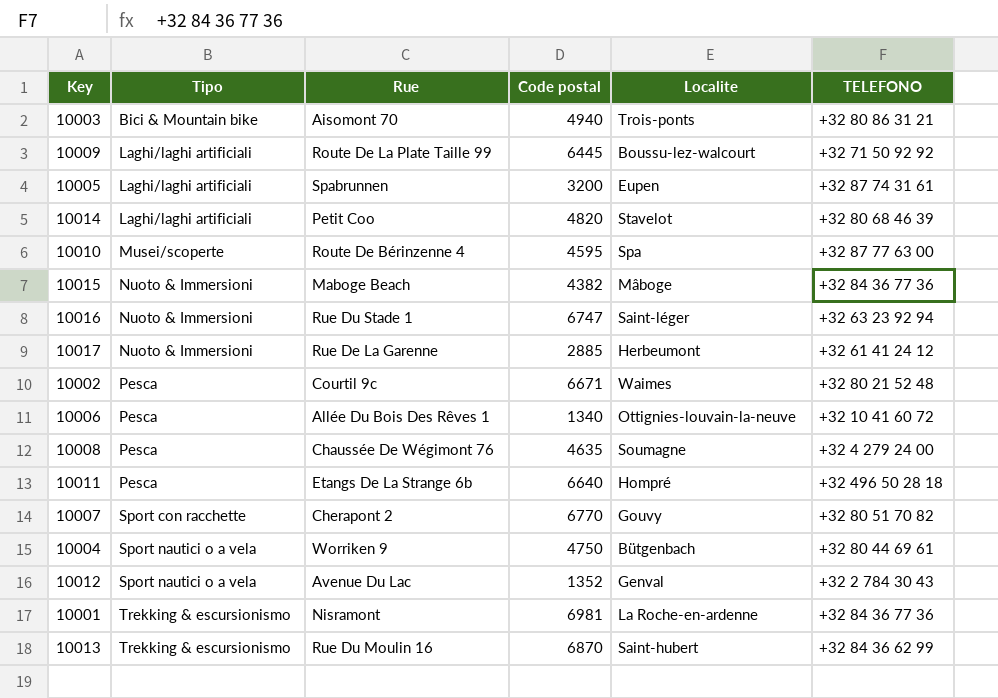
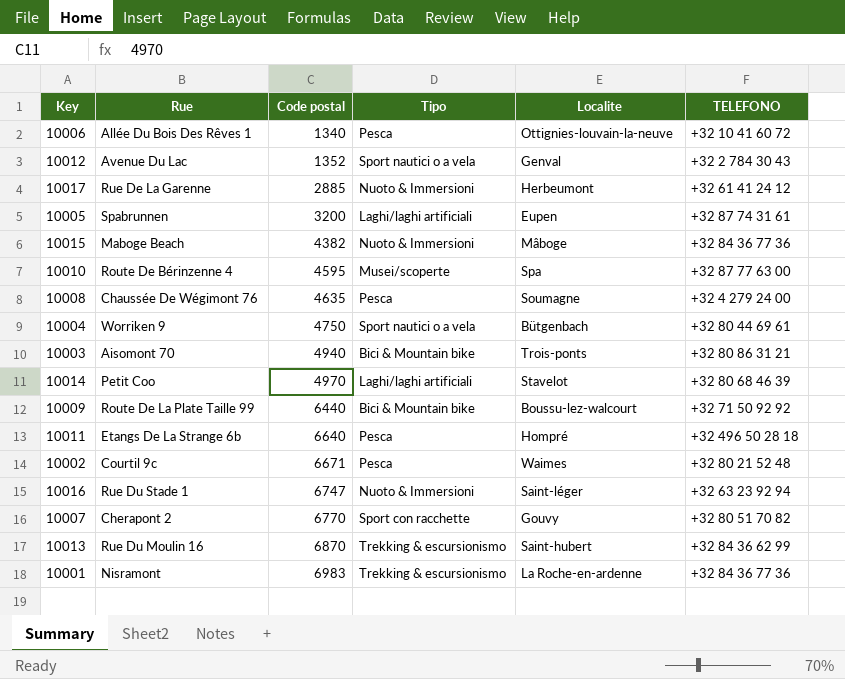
row order: Tipo ascending -> Code postal ascending
column Tipo | position: 2 -> 4
10014 | Code postal: 4820 -> 4970
10009 | Code postal: 6445 -> 6440
10009 | Tipo: Laghi/laghi artificiali -> Bici & Mountain bike
10001 | Code postal: 6981 -> 6983

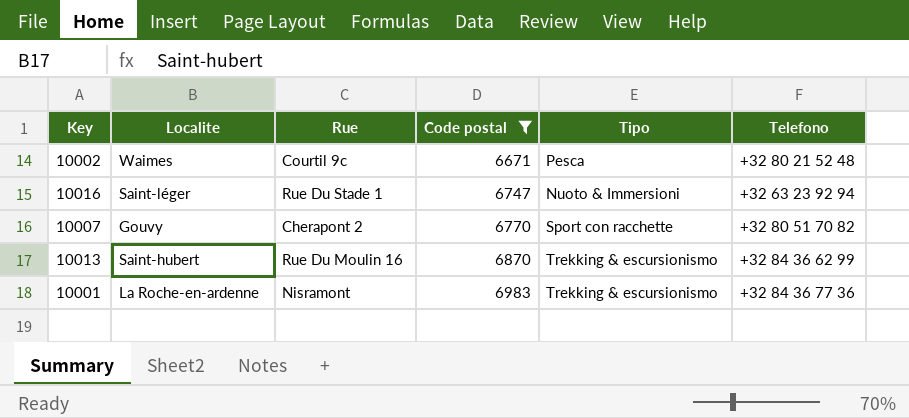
filter: none -> Code postal >= 6671
column Localite | position: 5 -> 2
column name: TELEFONO -> Telefono

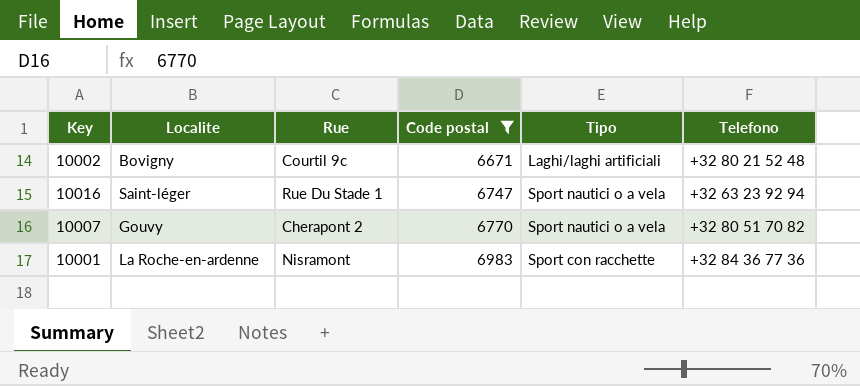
row 10013: Saint-hubert | Rue Du Moulin 16 | 6870 | Trekking & escursionismo | +32 84 36 62 99 -> none
10002 | Localite: Waimes -> Bovigny
10002 | Tipo: Pesca -> Laghi/laghi artificiali
10016 | Tipo: Nuoto & Immersioni -> Sport nautici o a vela
10007 | Tipo: Sport con racchette -> Sport nautici o a vela
10001 | Tipo: Trekking & escursionismo -> Sport con racchette

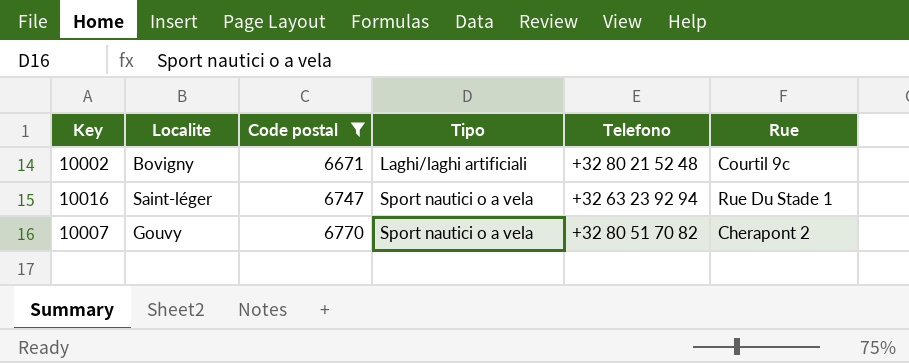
column Rue | position: 3 -> 6
row 10001: La Roche-en-ardenne | Nisramont | 6983 | Sport con racchette | +32 84 36 77 36 -> none

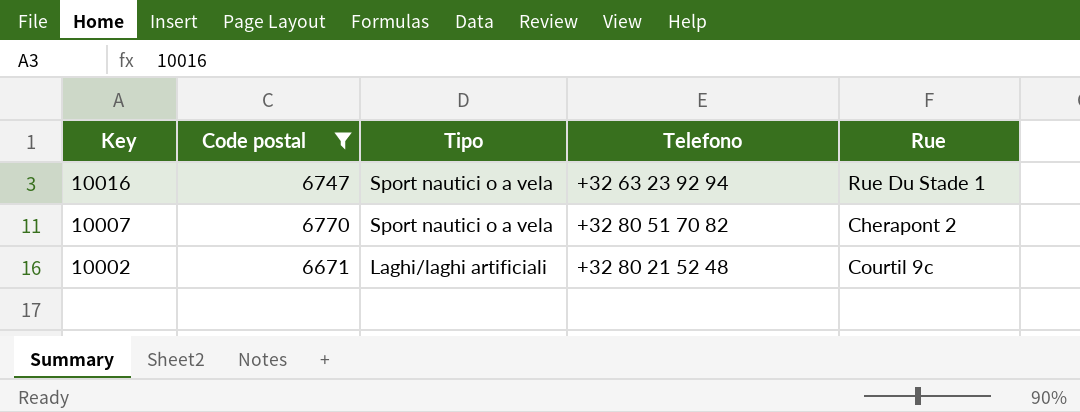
row order: Code postal ascending -> Key descending
column Localite | position: 2 -> none

